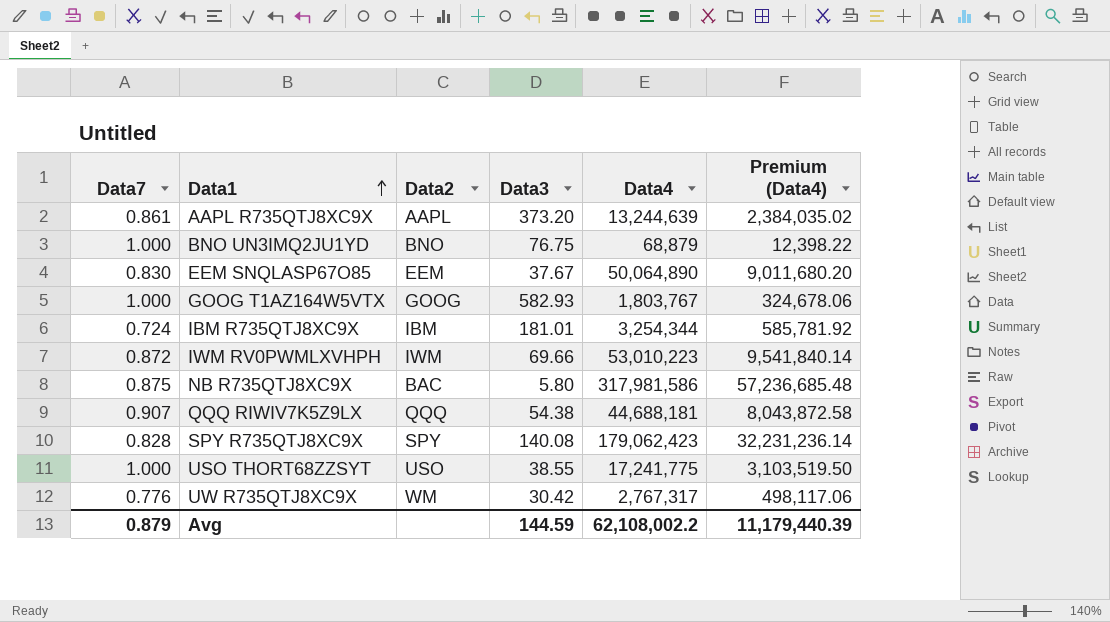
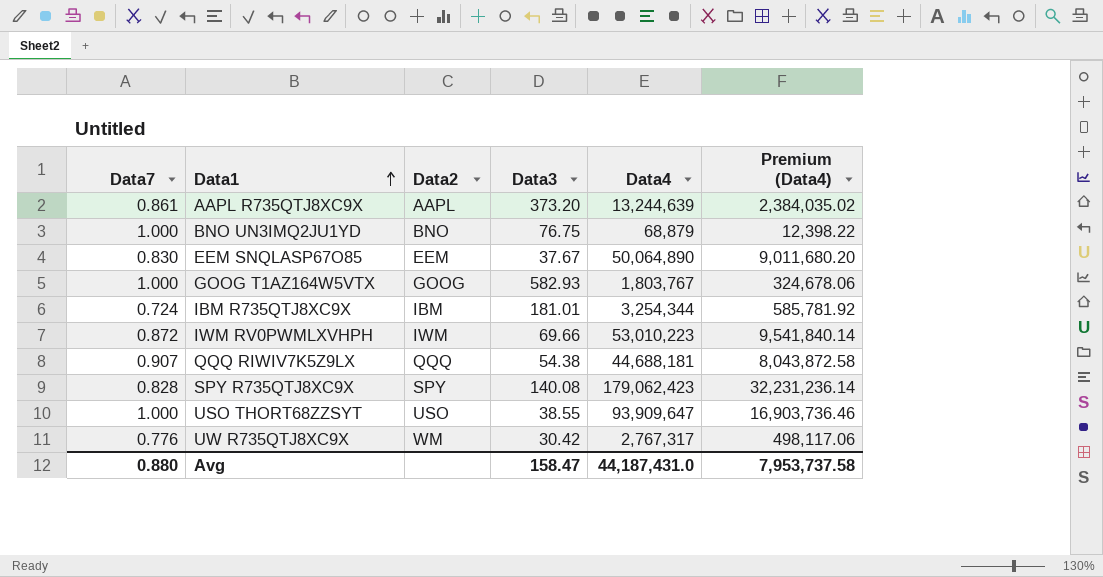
row NB R735QTJ8XC9X: 0.875 | BAC | 5.80 | 317,981,586 | 57,236,685.48 -> none
USO THORT68ZZSYT | Data4: 17,241,775 -> 93,909,647
USO THORT68ZZSYT | Premium (Data4): 3,103,519.50 -> 16,903,736.46
Avg | Data7: 0.879 -> 0.880
Avg | Data3: 144.59 -> 158.47
Avg | Data4: 62,108,002.2 -> 44,187,431.0
Avg | Premium (Data4): 11,179,440.39 -> 7,953,737.58

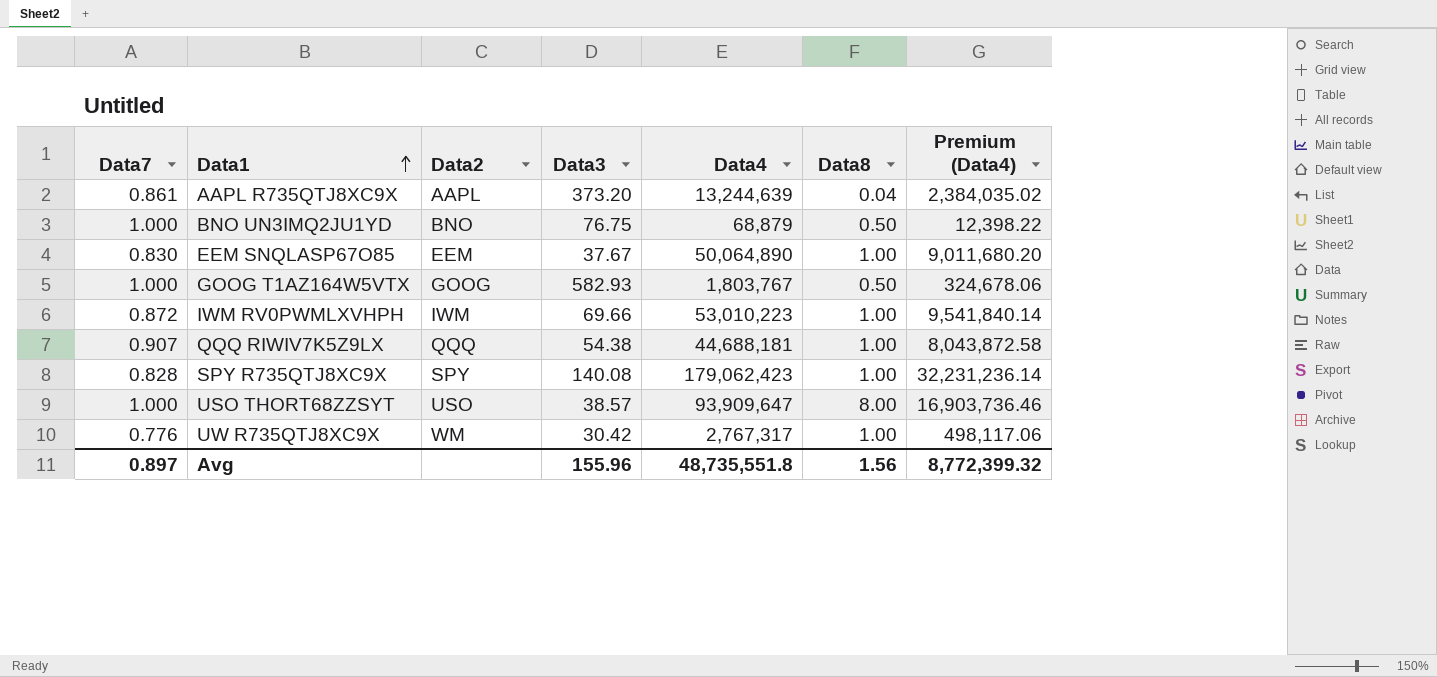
column Data8 | position: none -> 6
row IBM R735QTJ8XC9X: 0.724 | IBM | 181.01 | 3,254,344 | 585,781.92 -> none
USO THORT68ZZSYT | Data3: 38.55 -> 38.57
Avg | Data7: 0.880 -> 0.897
Avg | Data3: 158.47 -> 155.96
Avg | Data4: 44,187,431.0 -> 48,735,551.8
Avg | Premium (Data4): 7,953,737.58 -> 8,772,399.32

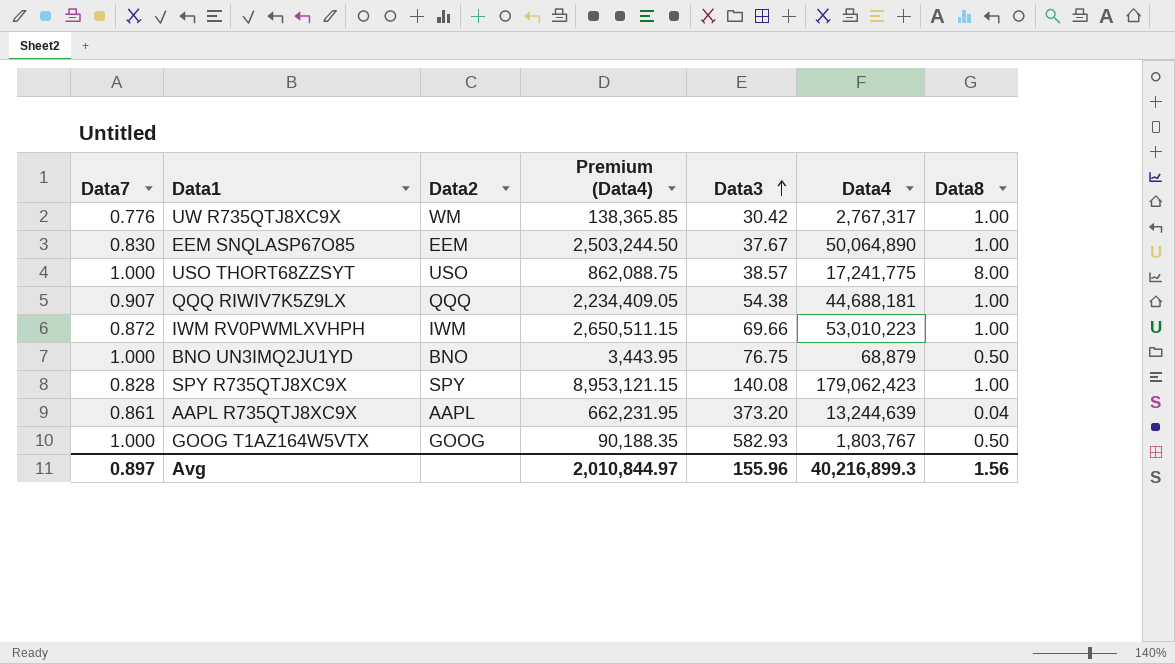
row order: Data1 ascending -> Data3 ascending
column Premium (Data4) | formula: [Data4] * 0.18 -> [Data4] * 0.05
column Premium (Data4) | position: 7 -> 4
USO THORT68ZZSYT | Data4: 93,909,647 -> 17,241,775
Avg | Premium (Data4): 8,772,399.32 -> 2,010,844.97
Avg | Data4: 48,735,551.8 -> 40,216,899.3

